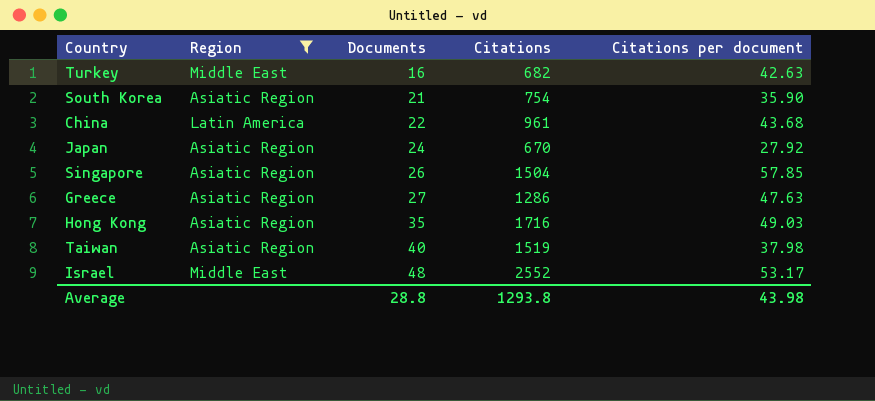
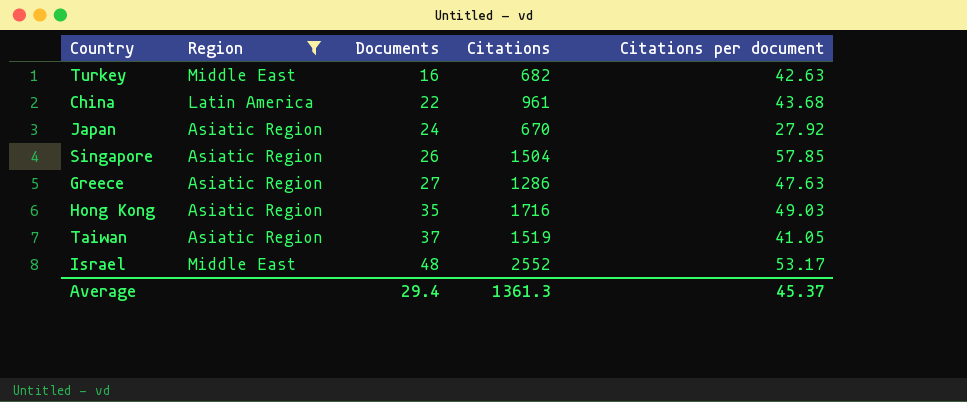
row South Korea: Asiatic Region | 21 | 754 | 35.90 -> none
Taiwan | Documents: 40 -> 37
Taiwan | Citations per document: 37.98 -> 41.05
Average | Documents: 28.8 -> 29.4
Average | Citations: 1293.8 -> 1361.3
Average | Citations per document: 43.98 -> 45.37

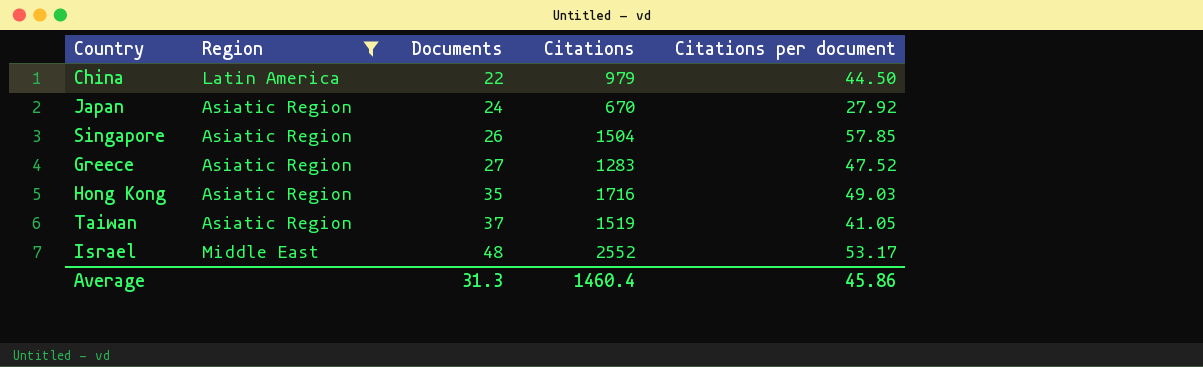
row Turkey: Middle East | 16 | 682 | 42.63 -> none
China | Citations: 961 -> 979
China | Citations per document: 43.68 -> 44.50
Greece | Citations: 1286 -> 1283
Greece | Citations per document: 47.63 -> 47.52
Average | Documents: 29.4 -> 31.3
Average | Citations: 1361.3 -> 1460.4
Average | Citations per document: 45.37 -> 45.86

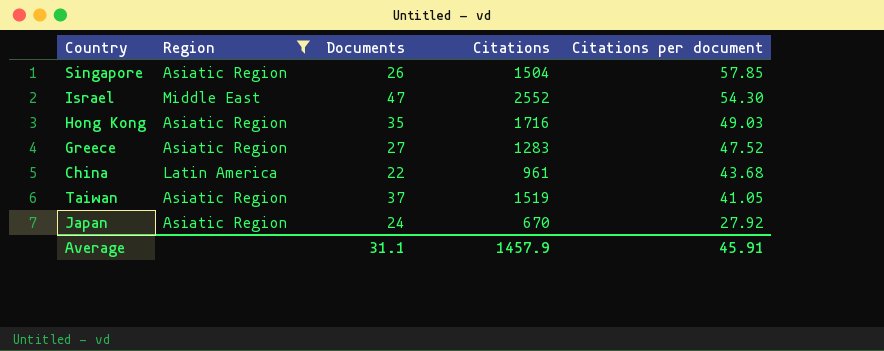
row order: Documents ascending -> Citations per document descending
Israel | Documents: 48 -> 47
Israel | Citations per document: 53.17 -> 54.30
China | Citations: 979 -> 961
China | Citations per document: 44.50 -> 43.68
Average | Documents: 31.3 -> 31.1
Average | Citations: 1460.4 -> 1457.9
Average | Citations per document: 45.86 -> 45.91

